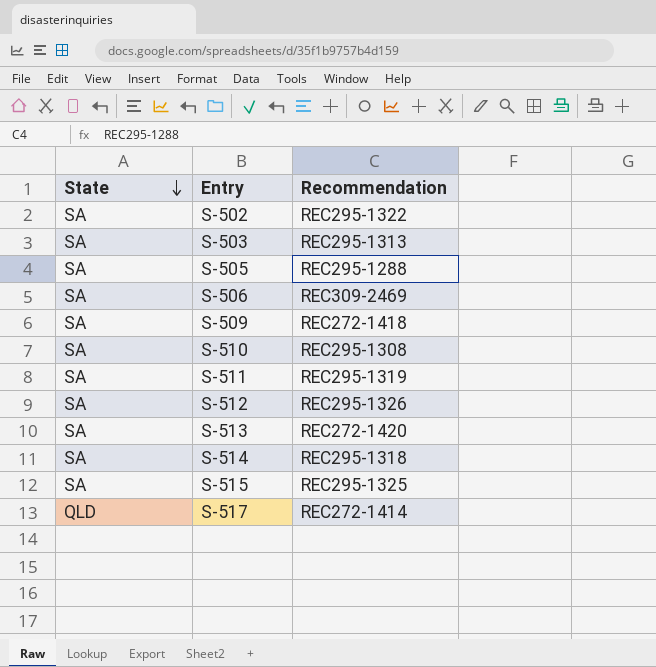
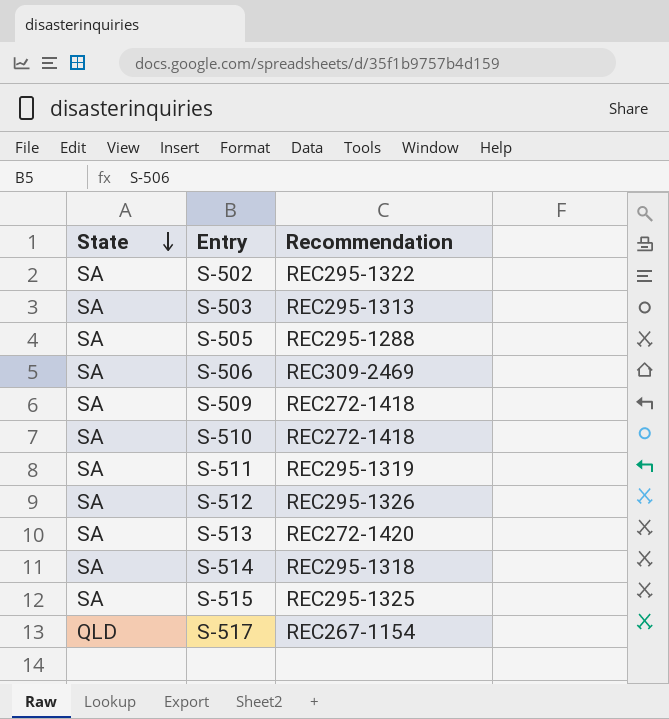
S-510 | Recommendation: REC295-1308 -> REC272-1418
S-517 | Recommendation: REC272-1414 -> REC267-1154

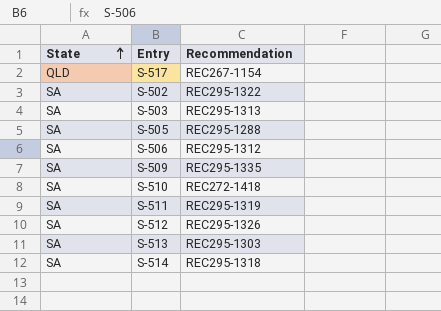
row order: State descending -> State ascending
row S-515: SA | REC295-1325 -> none
S-506 | Recommendation: REC309-2469 -> REC295-1312
S-509 | Recommendation: REC272-1418 -> REC295-1335
S-513 | Recommendation: REC272-1420 -> REC295-1303

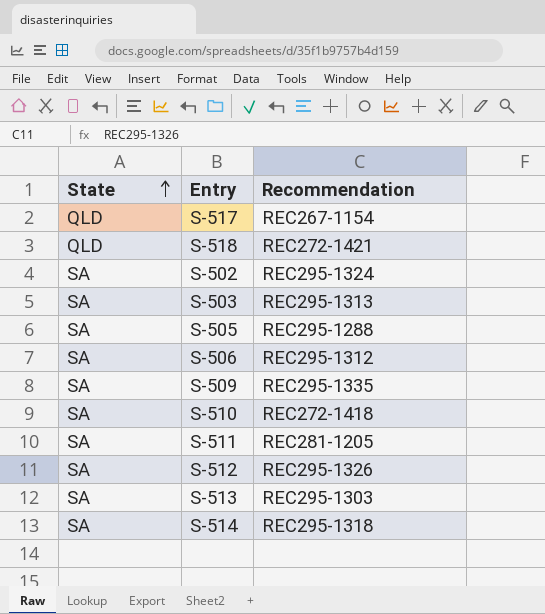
row S-518: none -> QLD | REC272-1421
S-502 | Recommendation: REC295-1322 -> REC295-1324
S-511 | Recommendation: REC295-1319 -> REC281-1205

